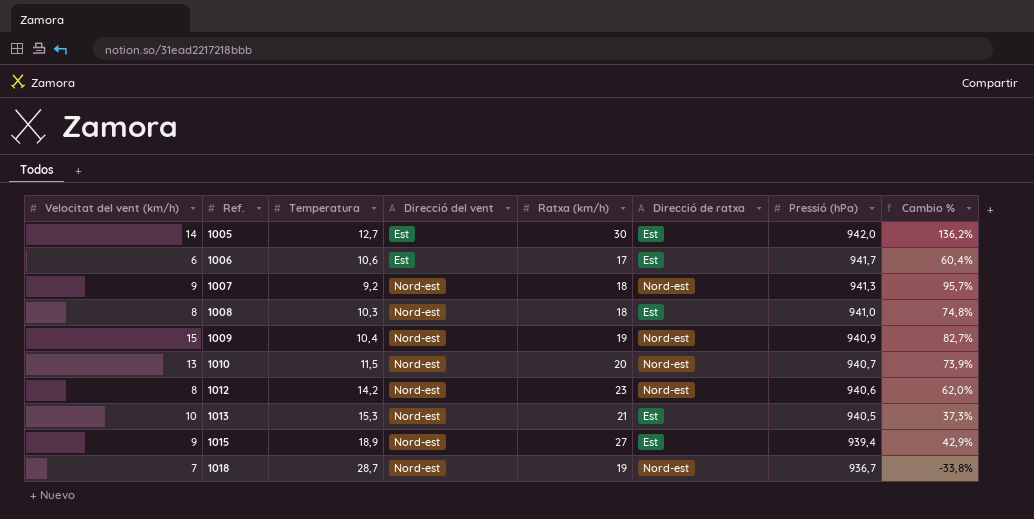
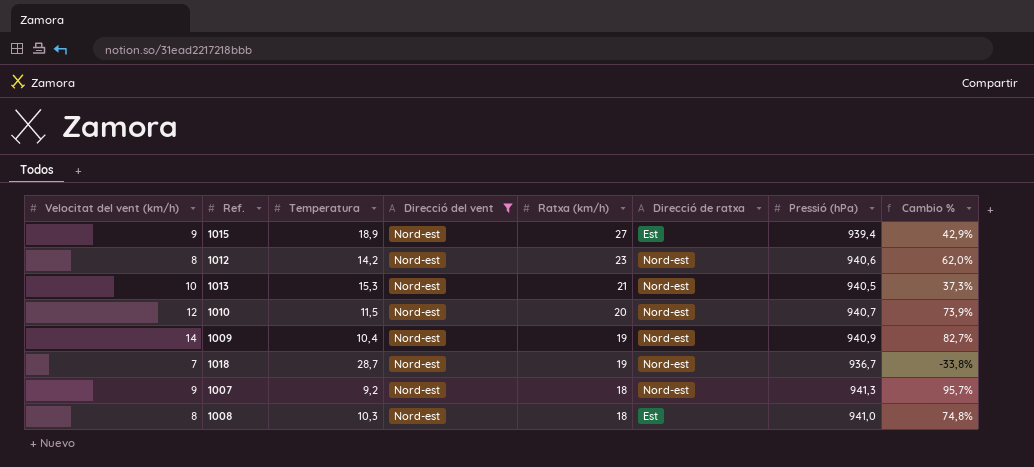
filter: none -> Direcció del vent = Nord-est
row order: Ref. ascending -> Ratxa (km/h) descending
1013 | Direcció de ratxa: Est -> Nord-est
1010 | Velocitat del vent (km/h): 13 -> 12
1009 | Velocitat del vent (km/h): 15 -> 14

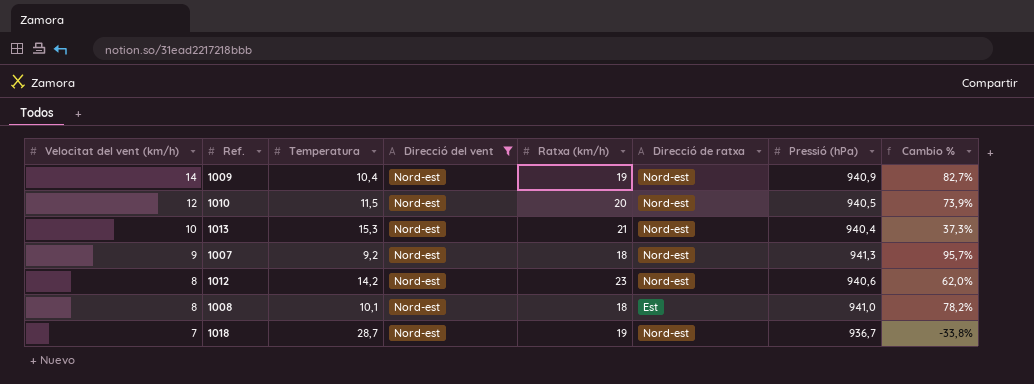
row order: Ratxa (km/h) descending -> Velocitat del vent (km/h) descending
row 1015: 9 | 18,9 | Nord-est | 27 | Est | 939,4 | 42,9% -> none
1010 | Pressió (hPa): 940,7 -> 940,5
1013 | Pressió (hPa): 940,5 -> 940,4
1008 | Temperatura: 10,3 -> 10,1
1008 | Cambio %: 74,8% -> 78,2%

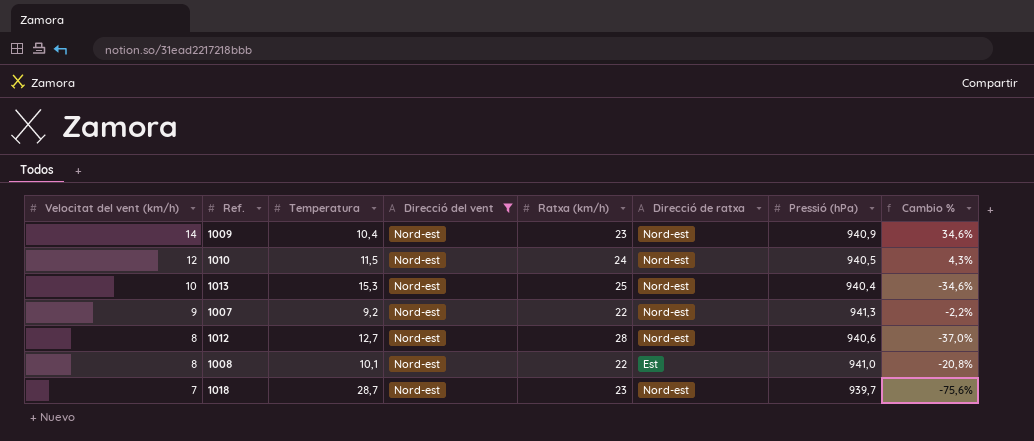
column Cambio % | formula: ([Ratxa (km/h)] - [Temperatura]) / [Temperatura] -> ([Velocitat del vent (km/h)] - [Temperatura]) / [Temperatura]
1009 | Ratxa (km/h): 19 -> 23
1010 | Ratxa (km/h): 20 -> 24
1013 | Ratxa (km/h): 21 -> 25
1007 | Ratxa (km/h): 18 -> 22
1012 | Temperatura: 14,2 -> 12,7
1012 | Ratxa (km/h): 23 -> 28
1008 | Ratxa (km/h): 18 -> 22
1018 | Ratxa (km/h): 19 -> 23
1018 | Pressió (hPa): 936,7 -> 939,7

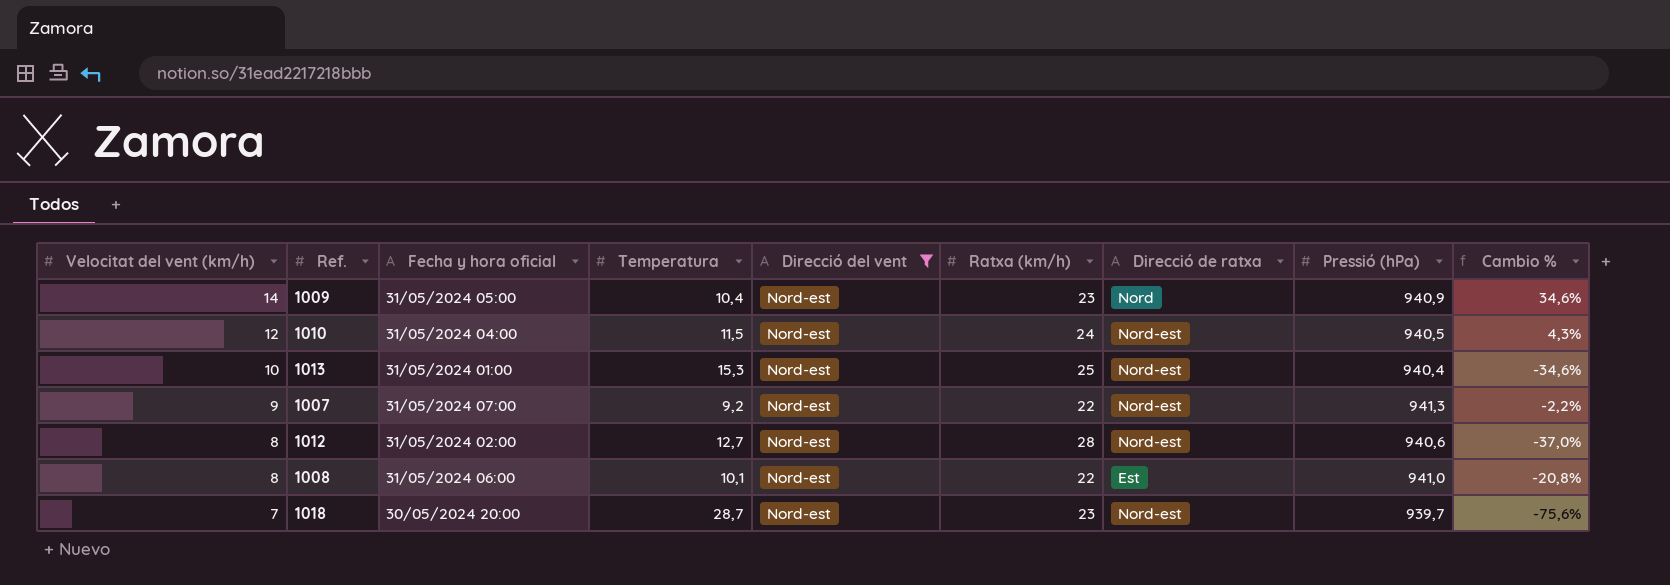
column Fecha y hora oficial | position: none -> 3
1009 | Direcció de ratxa: Nord-est -> Nord

